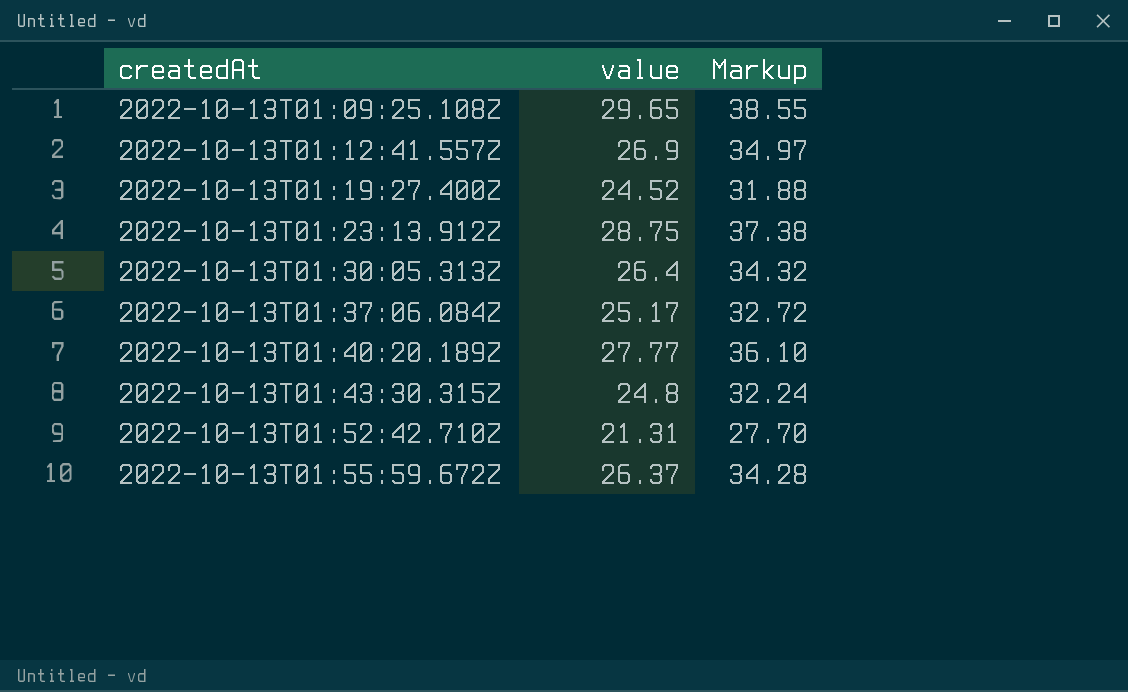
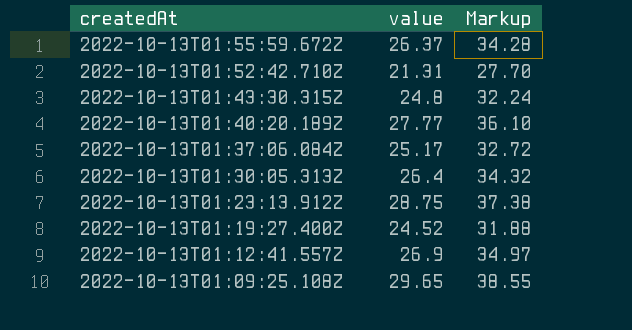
row order: createdAt ascending -> createdAt descending

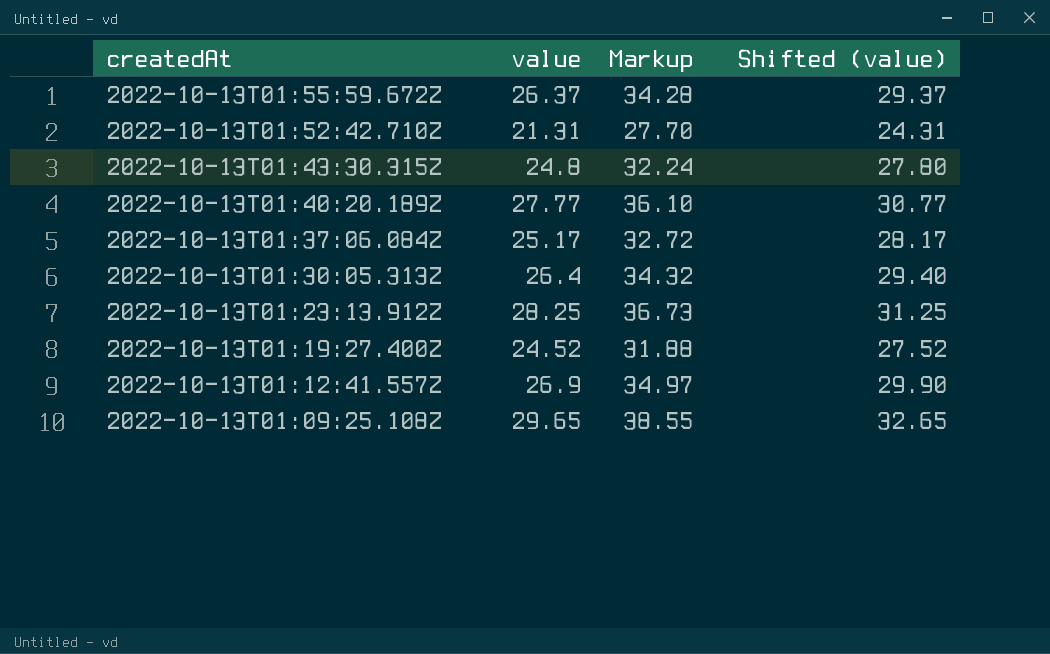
column Shifted (value) | formula: none -> [value] + 3
2022-10-13T01:23:13.912Z | value: 28.75 -> 28.25
2022-10-13T01:23:13.912Z | Markup: 37.38 -> 36.73

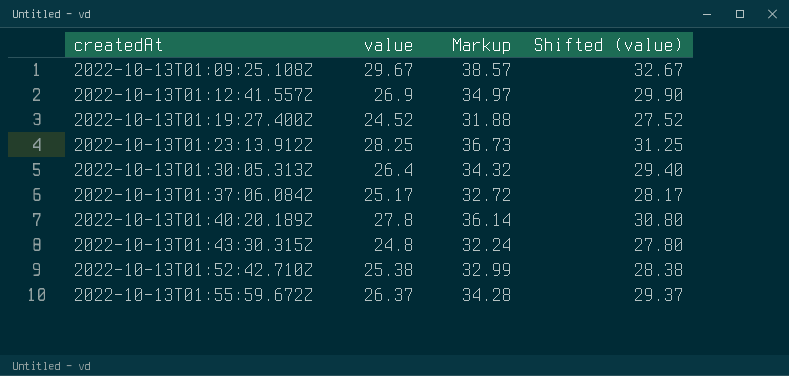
row order: createdAt descending -> createdAt ascending
2022-10-13T01:09:25.108Z | value: 29.65 -> 29.67
2022-10-13T01:09:25.108Z | Markup: 38.55 -> 38.57
2022-10-13T01:09:25.108Z | Shifted (value): 32.65 -> 32.67
2022-10-13T01:40:20.189Z | value: 27.77 -> 27.8
2022-10-13T01:40:20.189Z | Markup: 36.10 -> 36.14
2022-10-13T01:40:20.189Z | Shifted (value): 30.77 -> 30.80
2022-10-13T01:52:42.710Z | value: 21.31 -> 25.38
2022-10-13T01:52:42.710Z | Markup: 27.70 -> 32.99
2022-10-13T01:52:42.710Z | Shifted (value): 24.31 -> 28.38

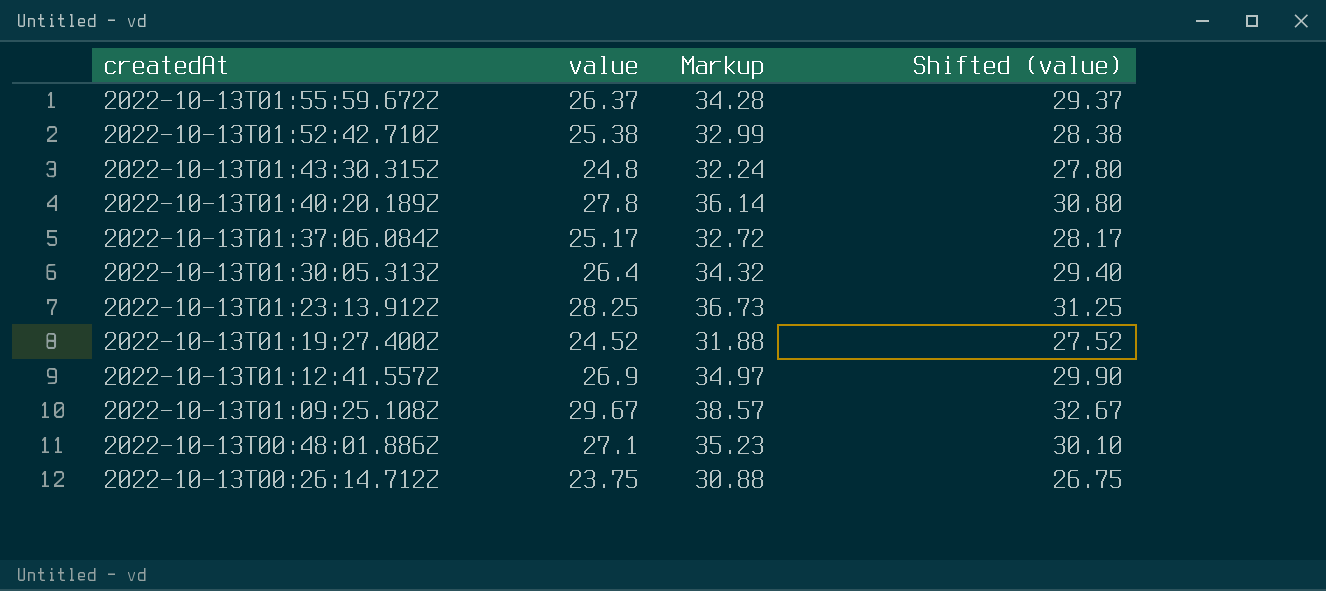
row order: createdAt ascending -> createdAt descending
row 2022-10-13T00:48:01.886Z: none -> 27.1 | 35.23 | 30.10
row 2022-10-13T00:26:14.712Z: none -> 23.75 | 30.88 | 26.75

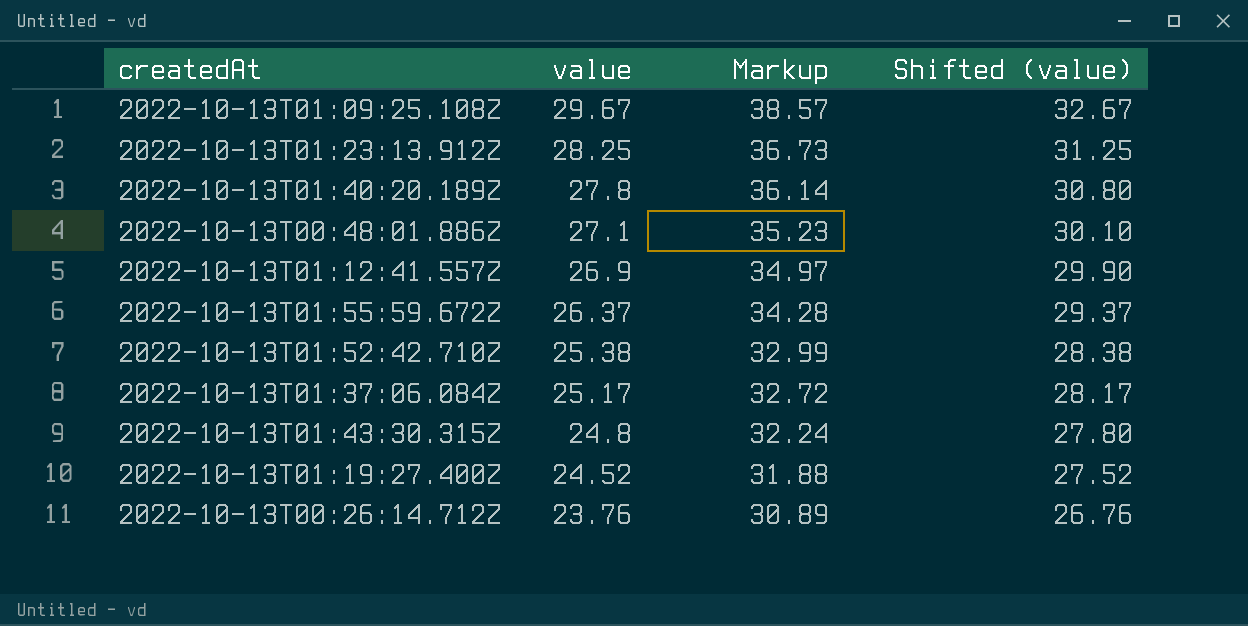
row order: createdAt descending -> value descending
row 2022-10-13T01:30:05.313Z: 26.4 | 34.32 | 29.40 -> none
2022-10-13T00:26:14.712Z | value: 23.75 -> 23.76
2022-10-13T00:26:14.712Z | Markup: 30.88 -> 30.89
2022-10-13T00:26:14.712Z | Shifted (value): 26.75 -> 26.76

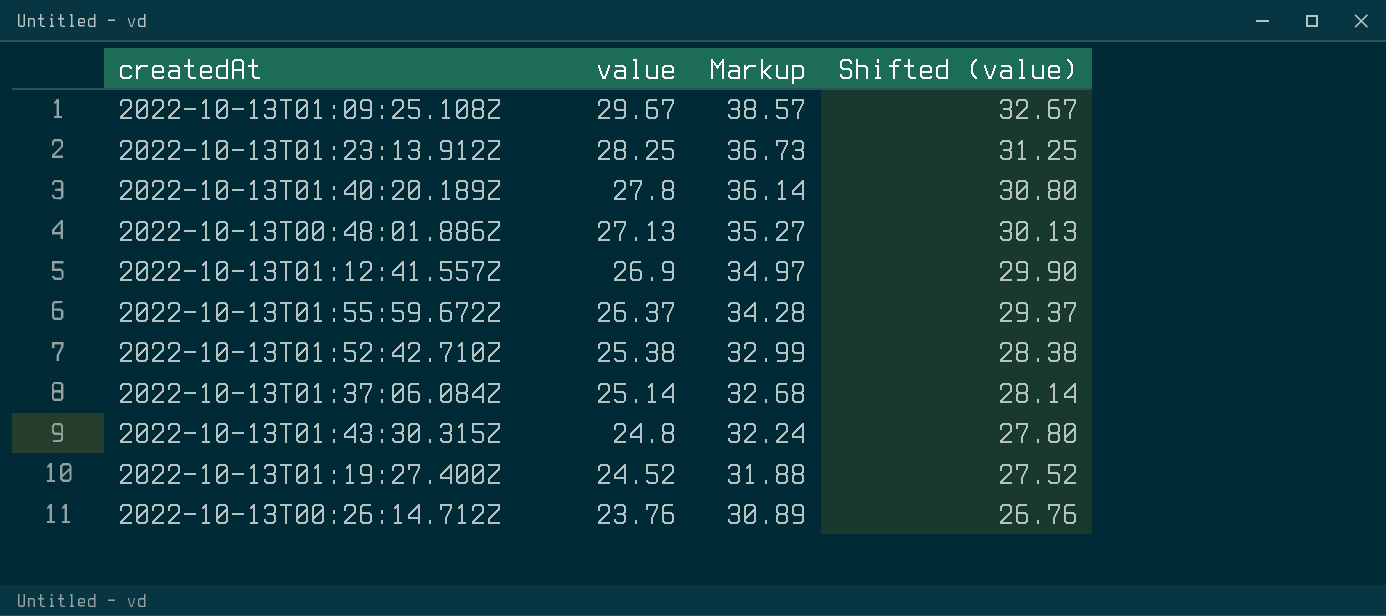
2022-10-13T00:48:01.886Z | value: 27.1 -> 27.13
2022-10-13T00:48:01.886Z | Markup: 35.23 -> 35.27
2022-10-13T00:48:01.886Z | Shifted (value): 30.10 -> 30.13
2022-10-13T01:37:06.084Z | value: 25.17 -> 25.14
2022-10-13T01:37:06.084Z | Markup: 32.72 -> 32.68
2022-10-13T01:37:06.084Z | Shifted (value): 28.17 -> 28.14

